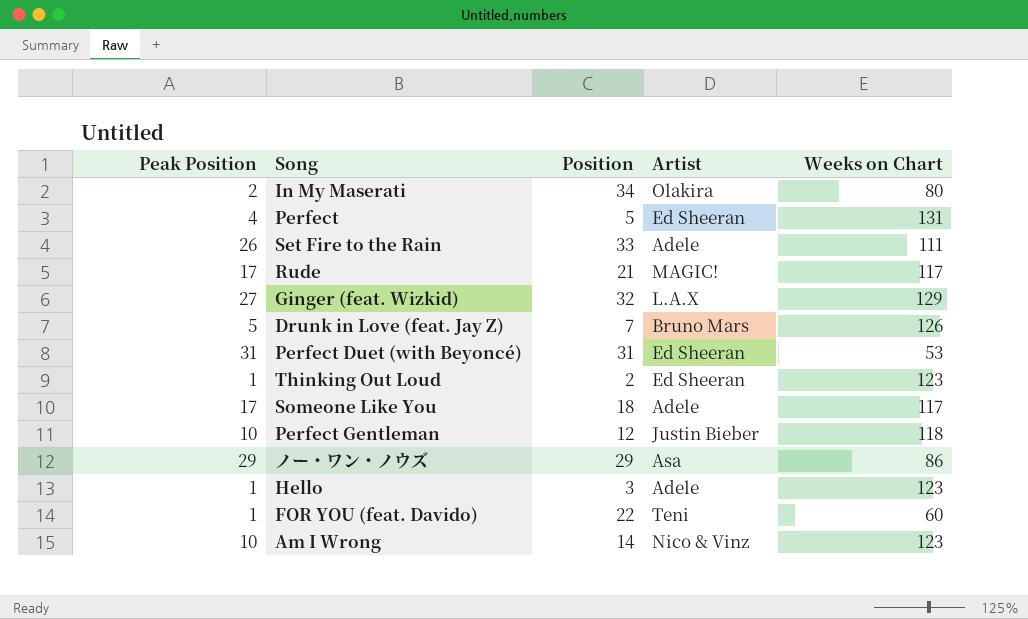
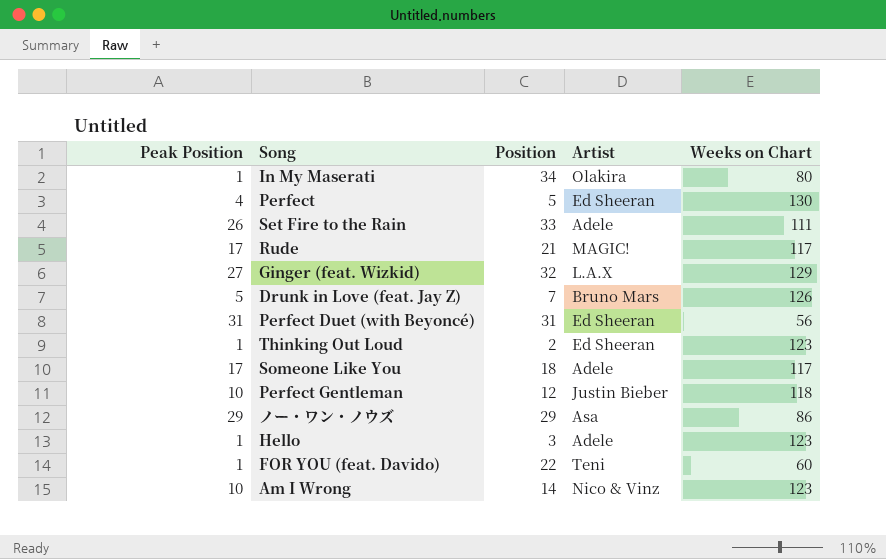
In My Maserati | Peak Position: 2 -> 1
Perfect | Weeks on Chart: 131 -> 130
Perfect Duet (with Beyoncé) | Weeks on Chart: 53 -> 56

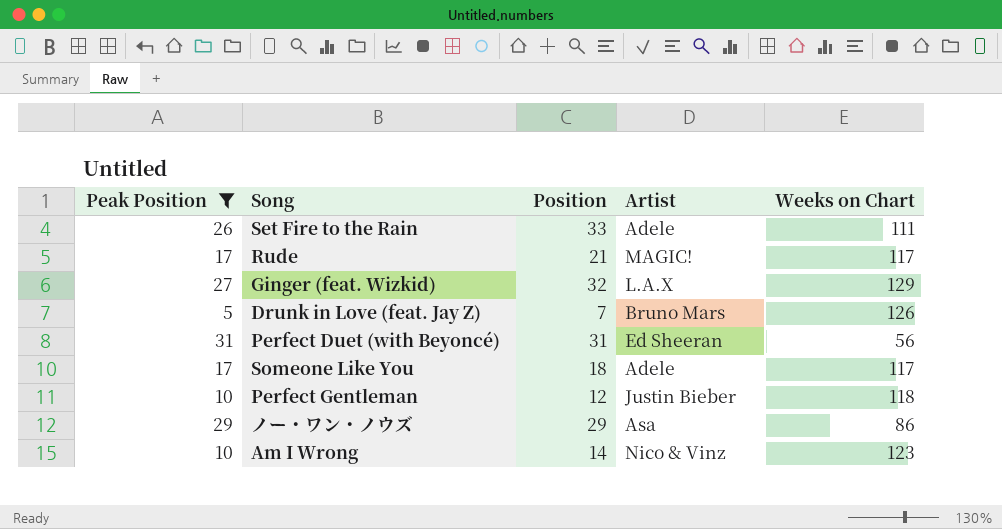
filter: none -> Peak Position >= 5

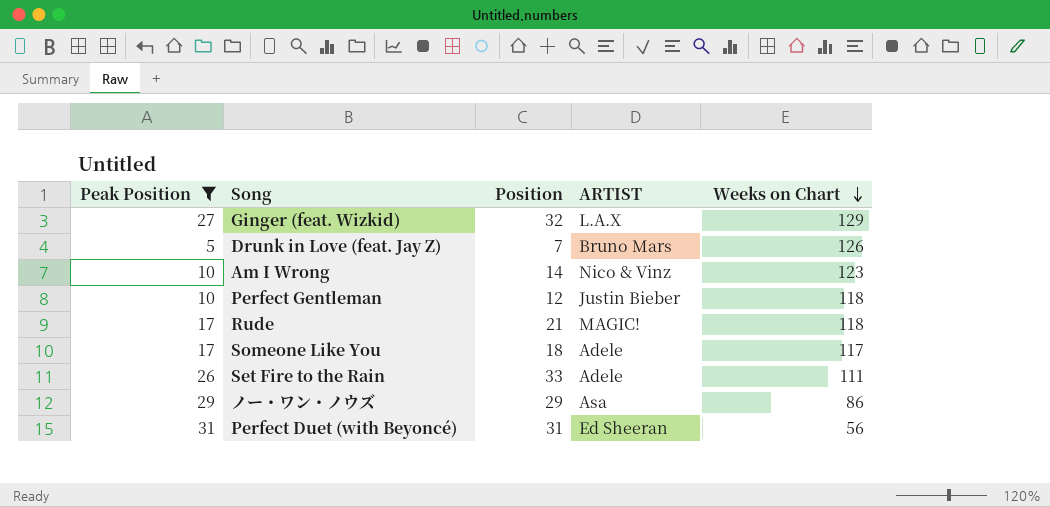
row order: none -> Weeks on Chart descending
column name: Artist -> ARTIST
Rude | Weeks on Chart: 117 -> 118

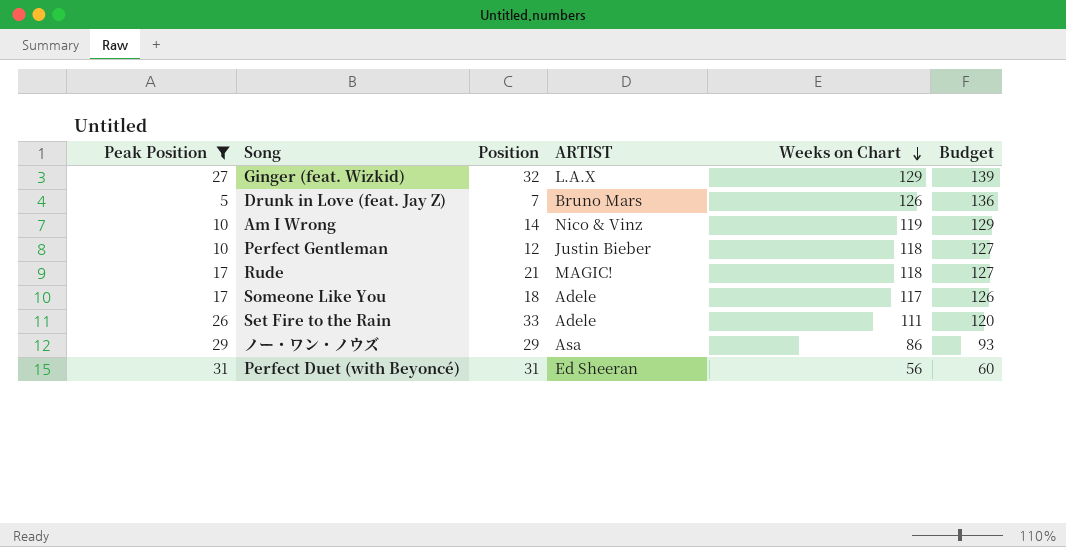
column Budget | formula: none -> [Weeks on Chart] * 1.08
Am I Wrong | Weeks on Chart: 123 -> 119

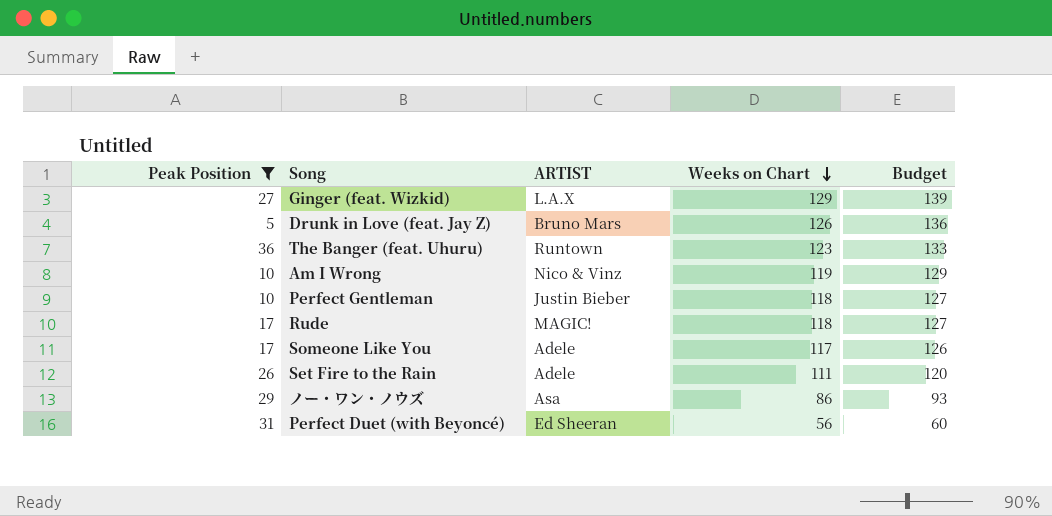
column Position | position: 3 -> none
row The Banger (feat. Uhuru): none -> 36 | Runtown | 123 | 133

